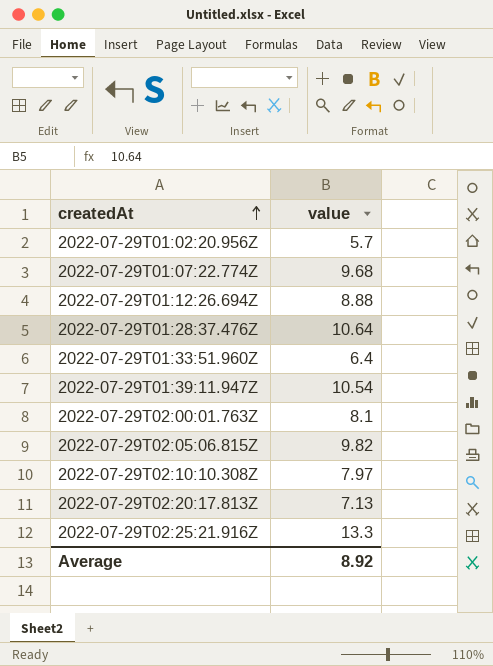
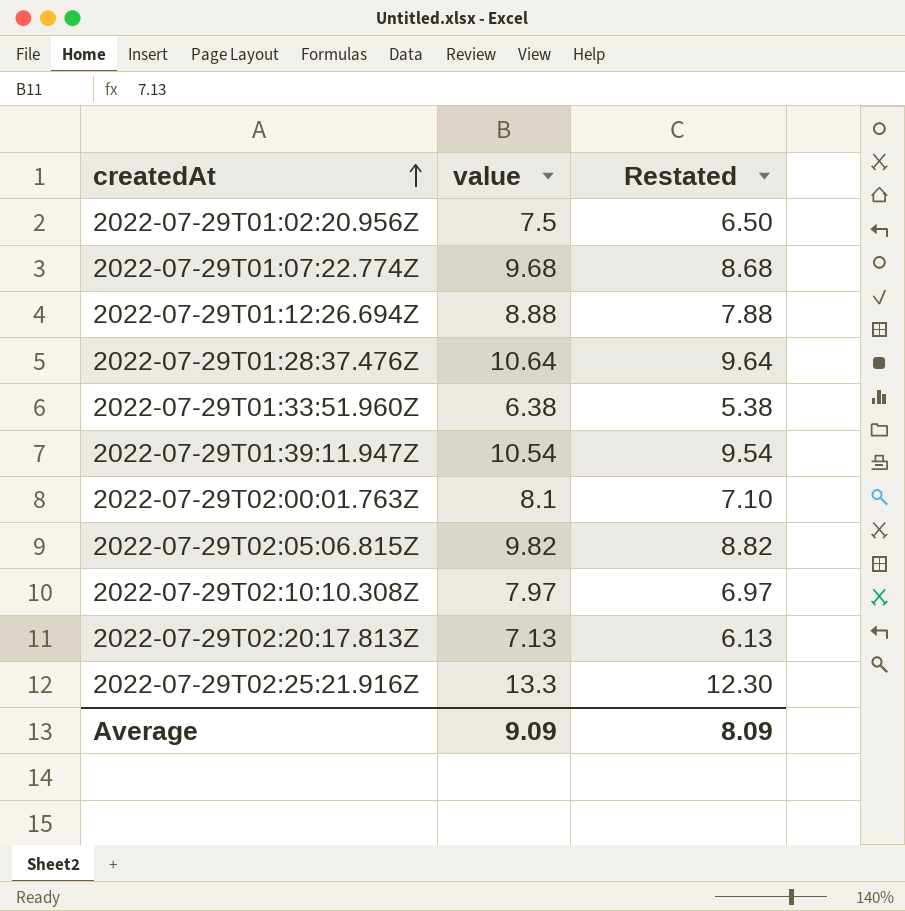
column Restated | formula: none -> [value] - 1
2022-07-29T01:02:20.956Z | value: 5.7 -> 7.5
2022-07-29T01:33:51.960Z | value: 6.4 -> 6.38
Average | value: 8.92 -> 9.09

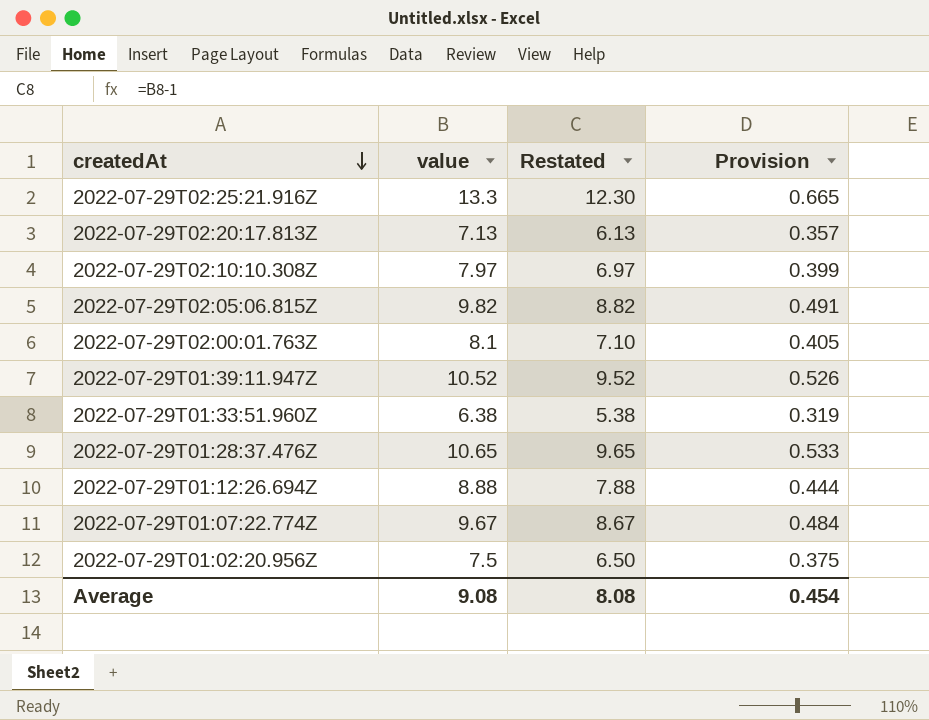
row order: createdAt ascending -> createdAt descending
column Provision | formula: none -> [value] * 0.05
2022-07-29T01:39:11.947Z | value: 10.54 -> 10.52
2022-07-29T01:39:11.947Z | Restated: 9.54 -> 9.52
2022-07-29T01:28:37.476Z | value: 10.64 -> 10.65
2022-07-29T01:28:37.476Z | Restated: 9.64 -> 9.65
2022-07-29T01:07:22.774Z | value: 9.68 -> 9.67
2022-07-29T01:07:22.774Z | Restated: 8.68 -> 8.67
Average | value: 9.09 -> 9.08
Average | Restated: 8.09 -> 8.08

